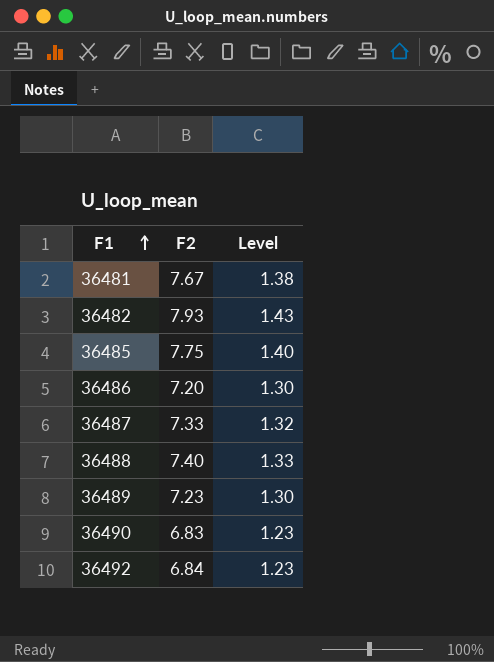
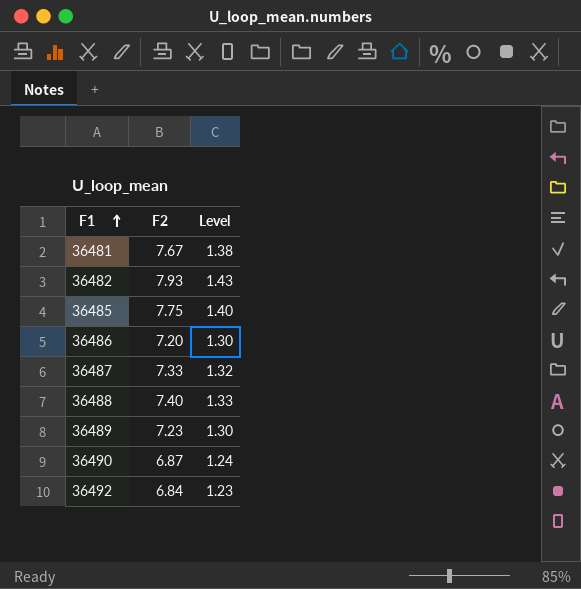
36490 | F2: 6.83 -> 6.87
36490 | Level: 1.23 -> 1.24

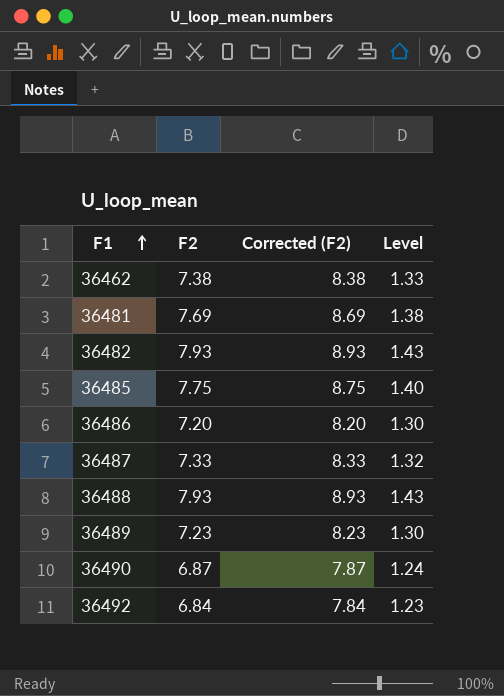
column Corrected (F2) | formula: none -> [F2] + 1
row 36462: none -> 7.38 | 8.38 | 1.33
36481 | F2: 7.67 -> 7.69
36488 | F2: 7.40 -> 7.93
36488 | Level: 1.33 -> 1.43

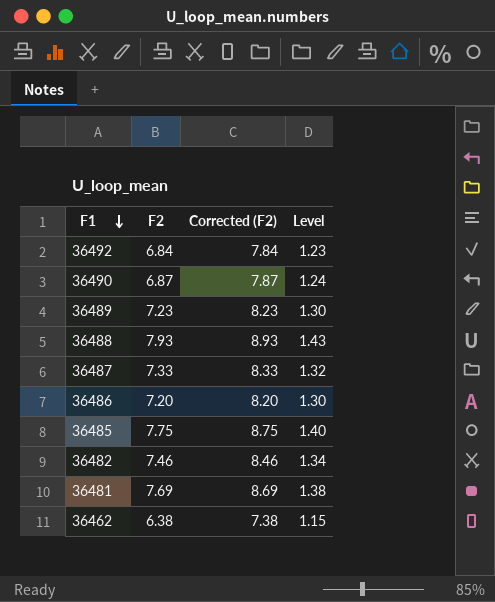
row order: F1 ascending -> F1 descending
36482 | F2: 7.93 -> 7.46
36482 | Corrected (F2): 8.93 -> 8.46
36482 | Level: 1.43 -> 1.34
36462 | F2: 7.38 -> 6.38
36462 | Corrected (F2): 8.38 -> 7.38
36462 | Level: 1.33 -> 1.15

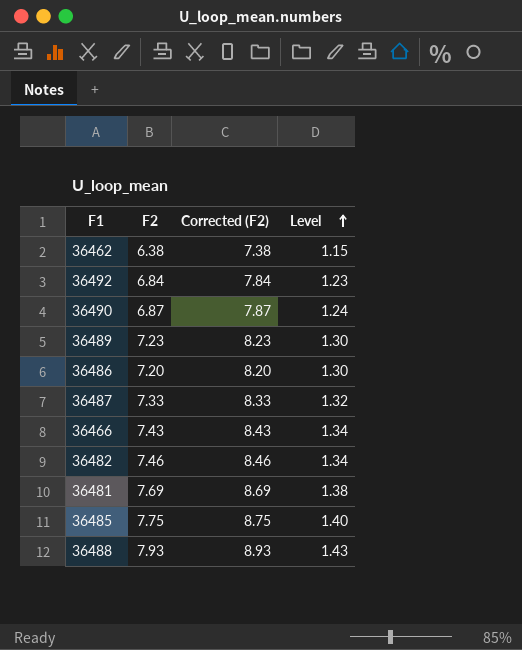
row order: F1 descending -> Level ascending
row 36466: none -> 7.43 | 8.43 | 1.34

